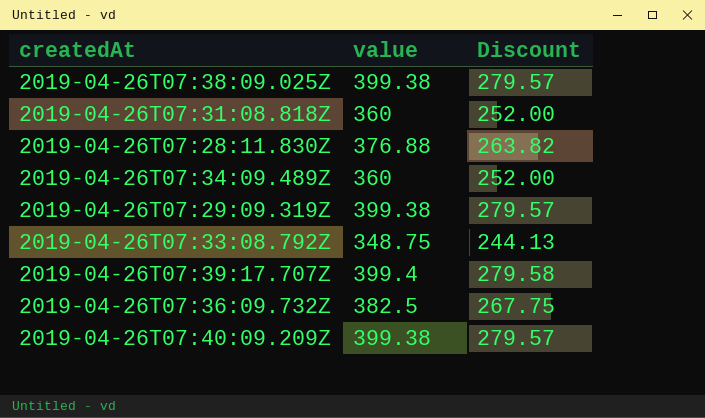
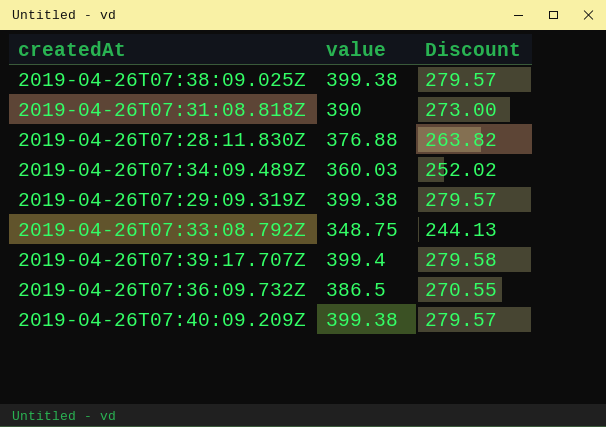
2019-04-26T07:31:08.818Z | value: 360 -> 390
2019-04-26T07:31:08.818Z | Discount: 252.00 -> 273.00
2019-04-26T07:34:09.489Z | value: 360 -> 360.03
2019-04-26T07:34:09.489Z | Discount: 252.00 -> 252.02
2019-04-26T07:36:09.732Z | value: 382.5 -> 386.5
2019-04-26T07:36:09.732Z | Discount: 267.75 -> 270.55

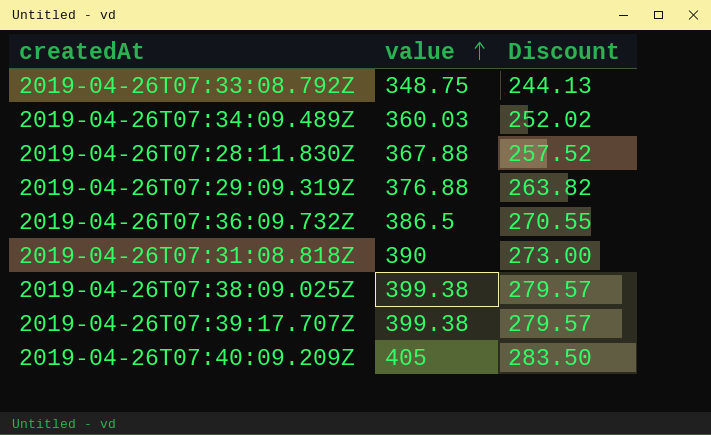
row order: none -> value ascending
2019-04-26T07:28:11.830Z | value: 376.88 -> 367.88
2019-04-26T07:28:11.830Z | Discount: 263.82 -> 257.52
2019-04-26T07:29:09.319Z | value: 399.38 -> 376.88
2019-04-26T07:29:09.319Z | Discount: 279.57 -> 263.82
2019-04-26T07:39:17.707Z | value: 399.4 -> 399.38
2019-04-26T07:39:17.707Z | Discount: 279.58 -> 279.57
2019-04-26T07:40:09.209Z | value: 399.38 -> 405
2019-04-26T07:40:09.209Z | Discount: 279.57 -> 283.50

